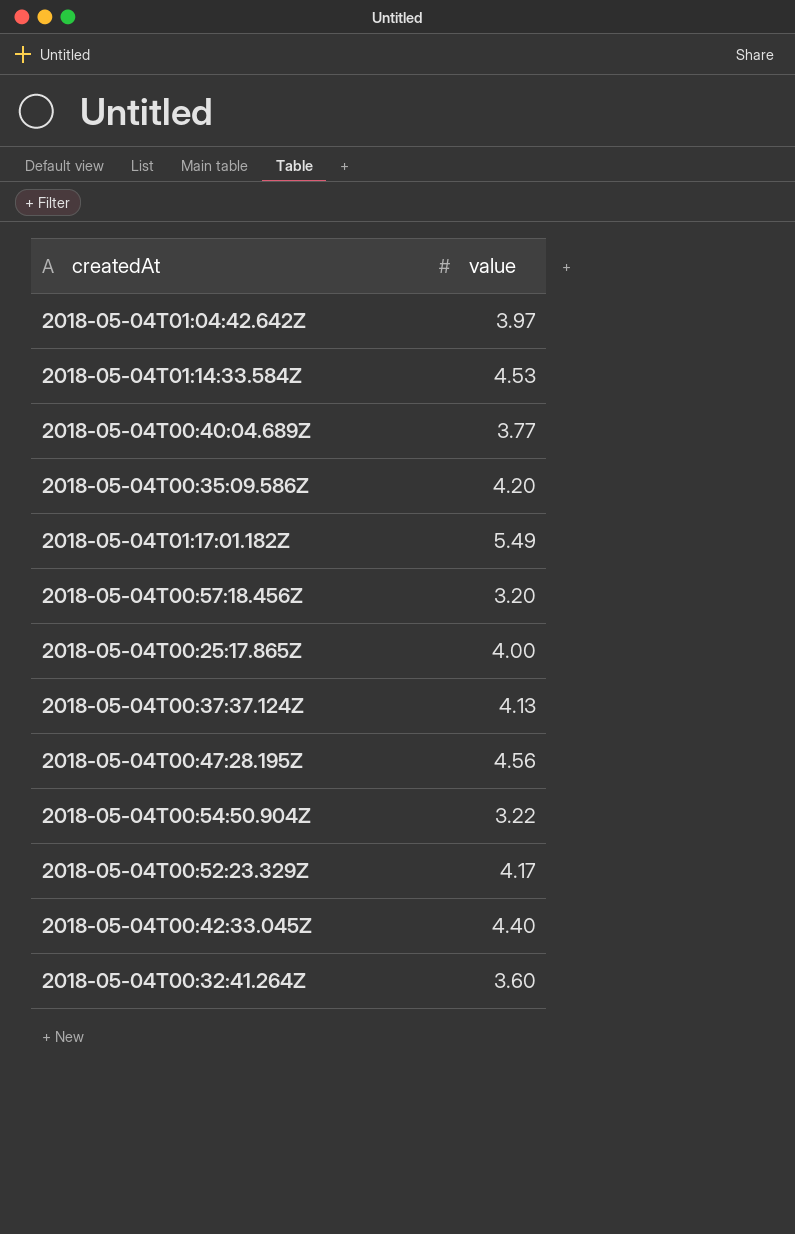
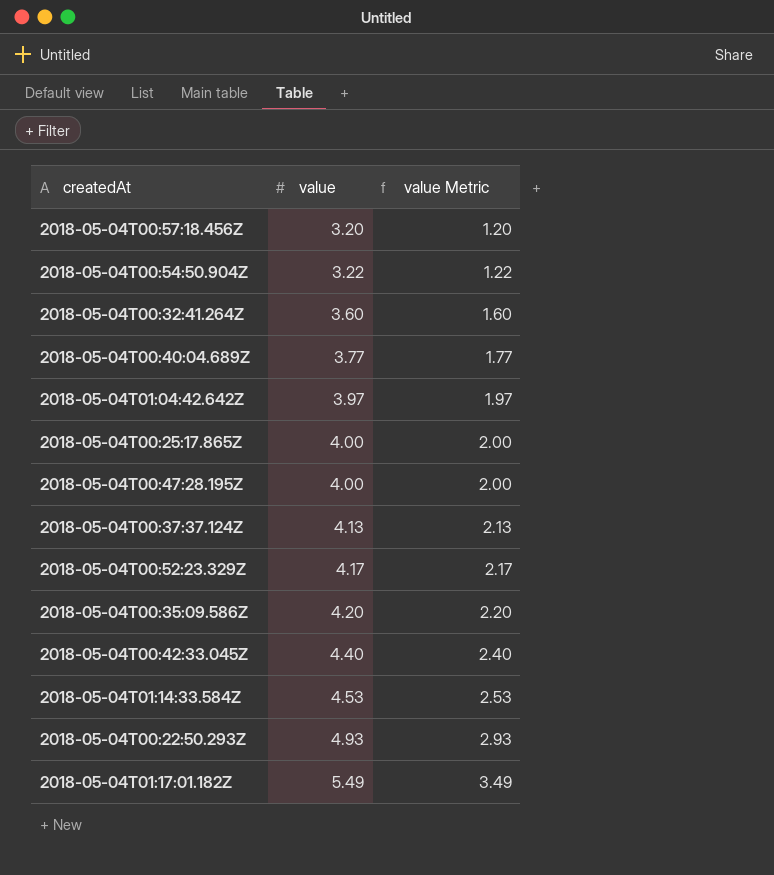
row order: none -> value ascending
column value Metric | formula: none -> [value] - 2
2018-05-04T00:47:28.195Z | value: 4.56 -> 4.00
row 2018-05-04T00:22:50.293Z: none -> 4.93 | 2.93

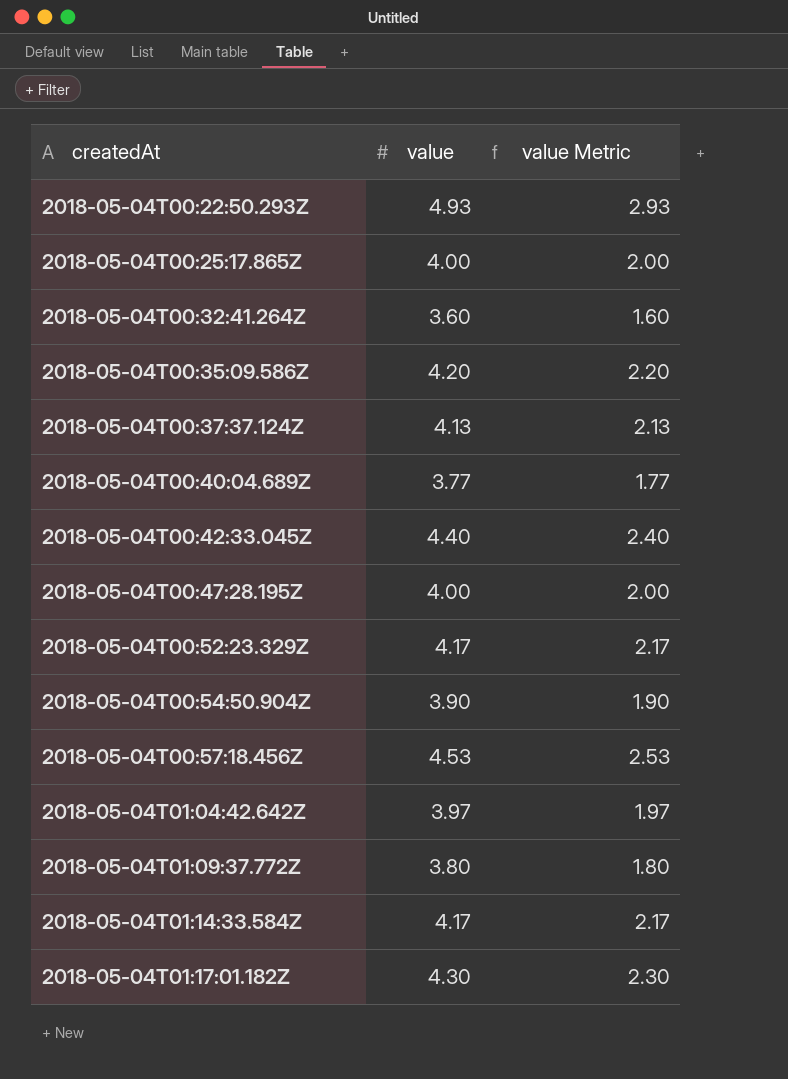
row order: value ascending -> createdAt ascending
2018-05-04T00:54:50.904Z | value: 3.22 -> 3.90
2018-05-04T00:54:50.904Z | value Metric: 1.22 -> 1.90
2018-05-04T00:57:18.456Z | value: 3.20 -> 4.53
2018-05-04T00:57:18.456Z | value Metric: 1.20 -> 2.53
row 2018-05-04T01:09:37.772Z: none -> 3.80 | 1.80
2018-05-04T01:14:33.584Z | value: 4.53 -> 4.17
2018-05-04T01:14:33.584Z | value Metric: 2.53 -> 2.17
2018-05-04T01:17:01.182Z | value: 5.49 -> 4.30
2018-05-04T01:17:01.182Z | value Metric: 3.49 -> 2.30

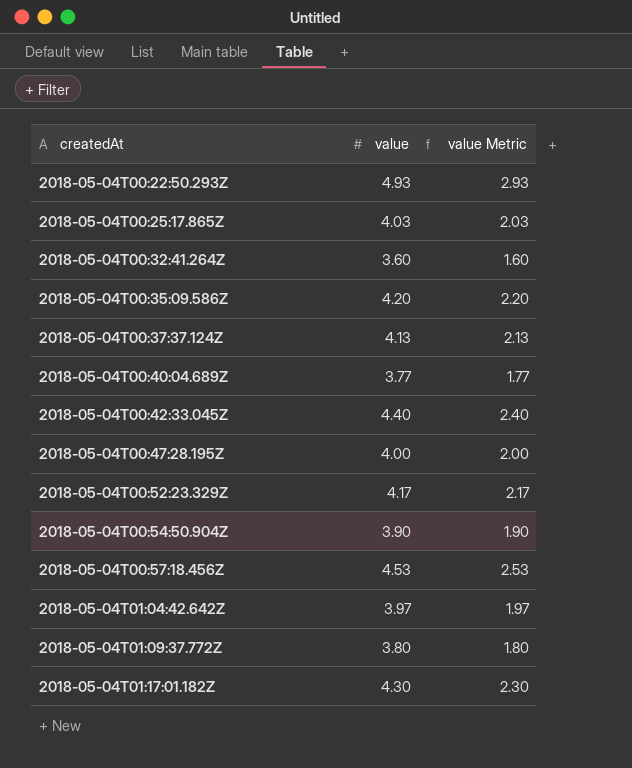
row 2018-05-04T01:14:33.584Z: 4.17 | 2.17 -> none
2018-05-04T00:25:17.865Z | value: 4.00 -> 4.03
2018-05-04T00:25:17.865Z | value Metric: 2.00 -> 2.03

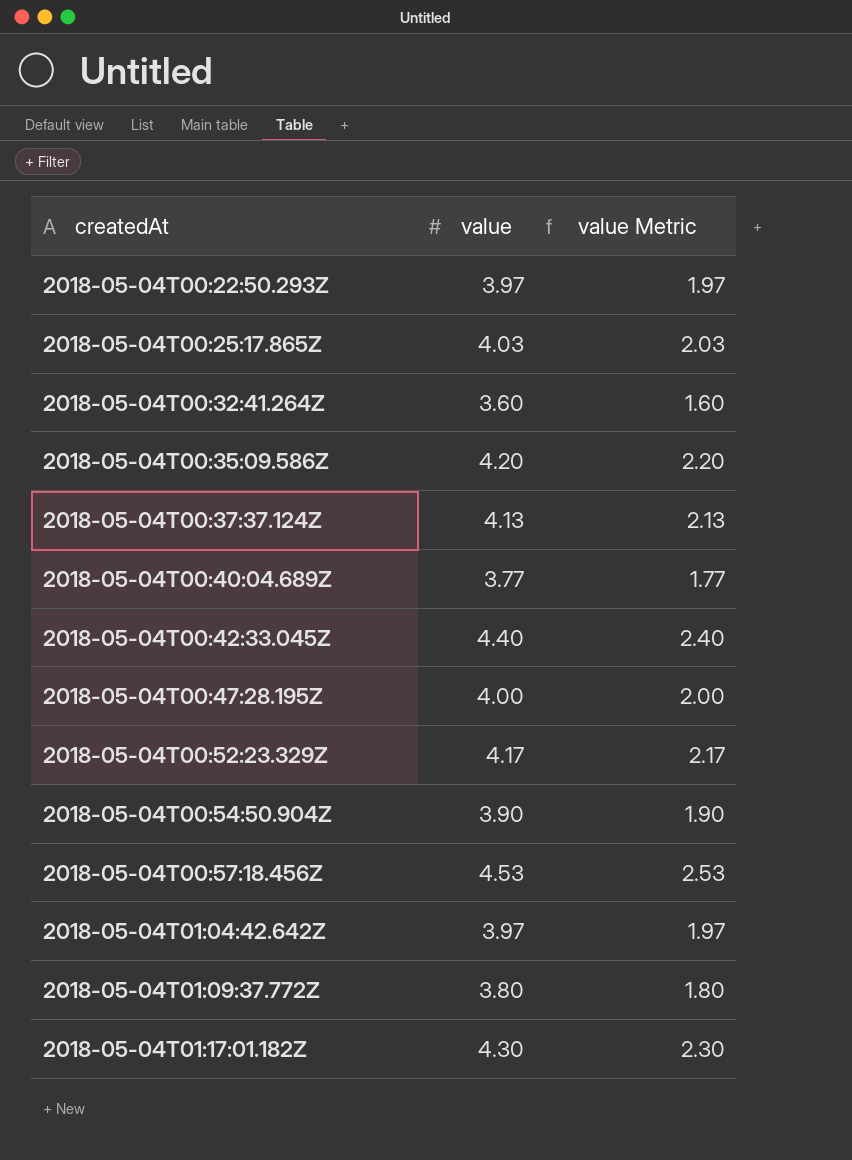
2018-05-04T00:22:50.293Z | value: 4.93 -> 3.97
2018-05-04T00:22:50.293Z | value Metric: 2.93 -> 1.97

